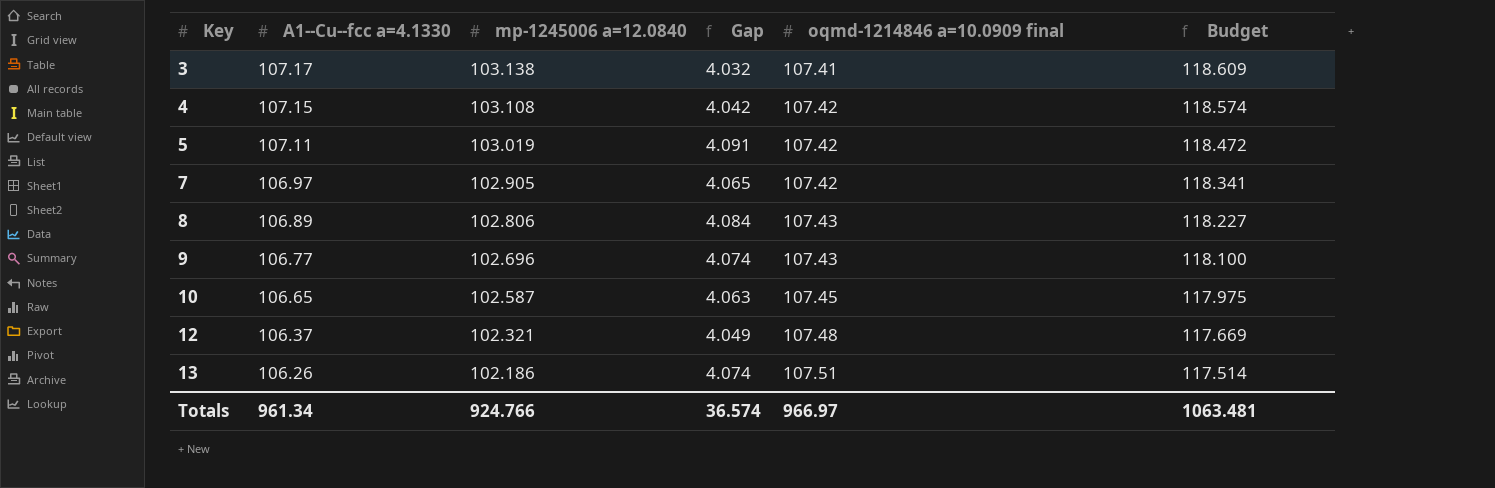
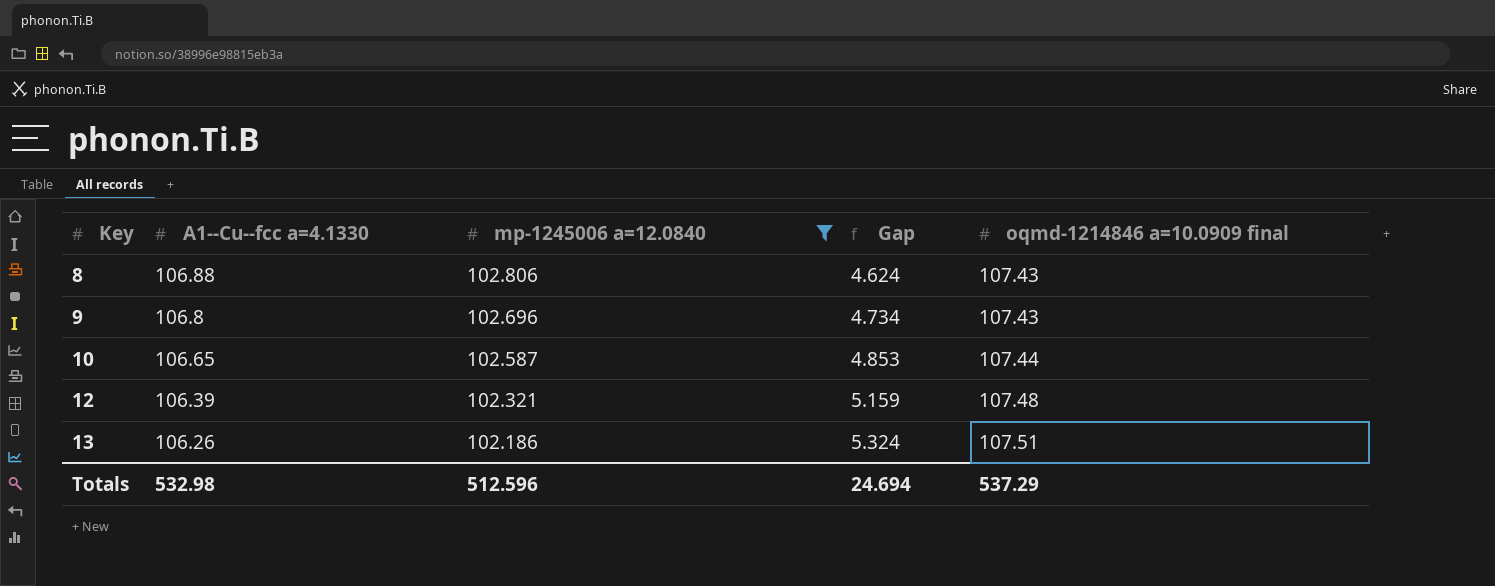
filter: none -> mp-1245006 a=12.0840 <= 102.806
column Budget | formula: [mp-1245006 a=12.0840] * 1.15 -> none
column Gap | formula: [A1--Cu--fcc a=4.1330] - [mp-1245006 a=12.0840] -> [oqmd-1214846 a=10.0909 final] - [mp-1245006 a=12.0840]
8 | A1--Cu--fcc a=4.1330: 106.89 -> 106.88
9 | A1--Cu--fcc a=4.1330: 106.77 -> 106.8
10 | oqmd-1214846 a=10.0909 final: 107.45 -> 107.44
12 | A1--Cu--fcc a=4.1330: 106.37 -> 106.39
Totals | A1--Cu--fcc a=4.1330: 961.34 -> 532.98
Totals | mp-1245006 a=12.0840: 924.766 -> 512.596
Totals | Gap: 36.574 -> 24.694
Totals | oqmd-1214846 a=10.0909 final: 966.97 -> 537.29

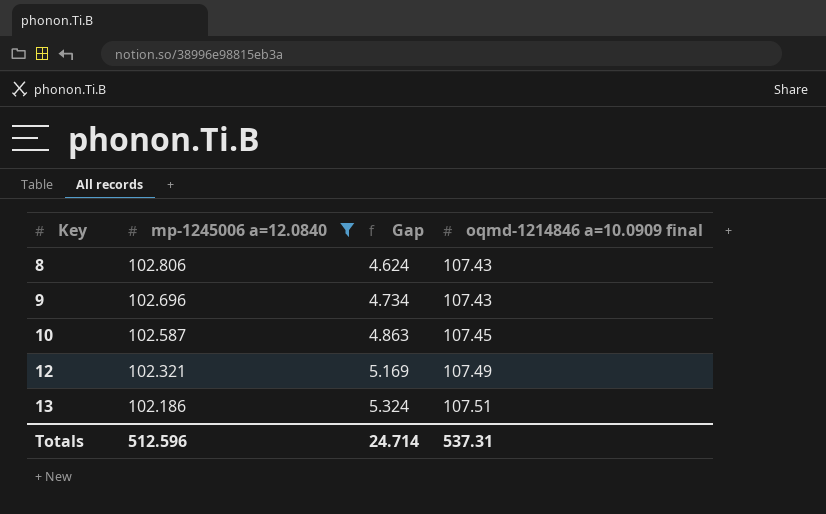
column A1--Cu--fcc a=4.1330 | position: 2 -> none
10 | Gap: 4.853 -> 4.863
10 | oqmd-1214846 a=10.0909 final: 107.44 -> 107.45
12 | Gap: 5.159 -> 5.169
12 | oqmd-1214846 a=10.0909 final: 107.48 -> 107.49
Totals | Gap: 24.694 -> 24.714
Totals | oqmd-1214846 a=10.0909 final: 537.29 -> 537.31

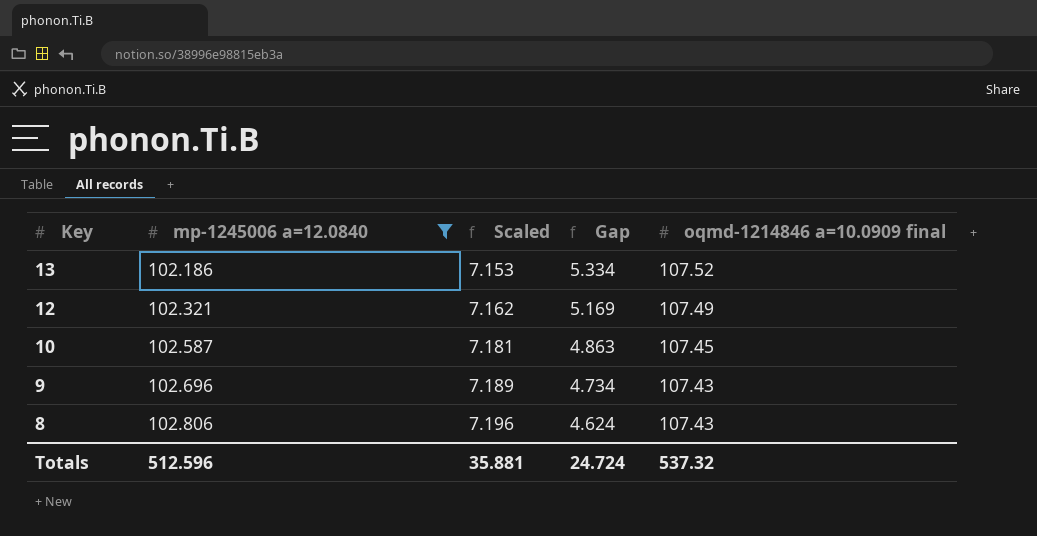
row order: Key ascending -> Key descending
column Scaled | formula: none -> [mp-1245006 a=12.0840] * 0.07
13 | Gap: 5.324 -> 5.334
13 | oqmd-1214846 a=10.0909 final: 107.51 -> 107.52
Totals | Gap: 24.714 -> 24.724
Totals | oqmd-1214846 a=10.0909 final: 537.31 -> 537.32

